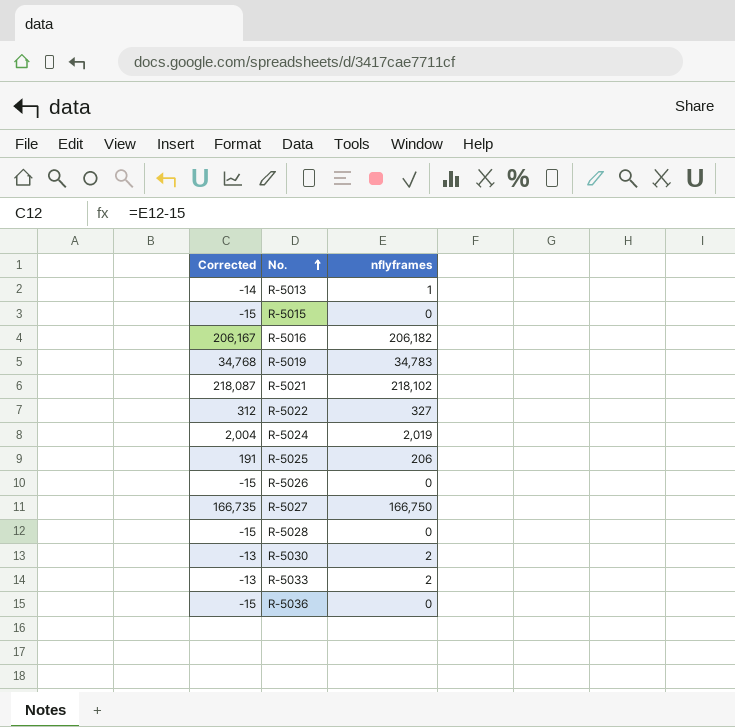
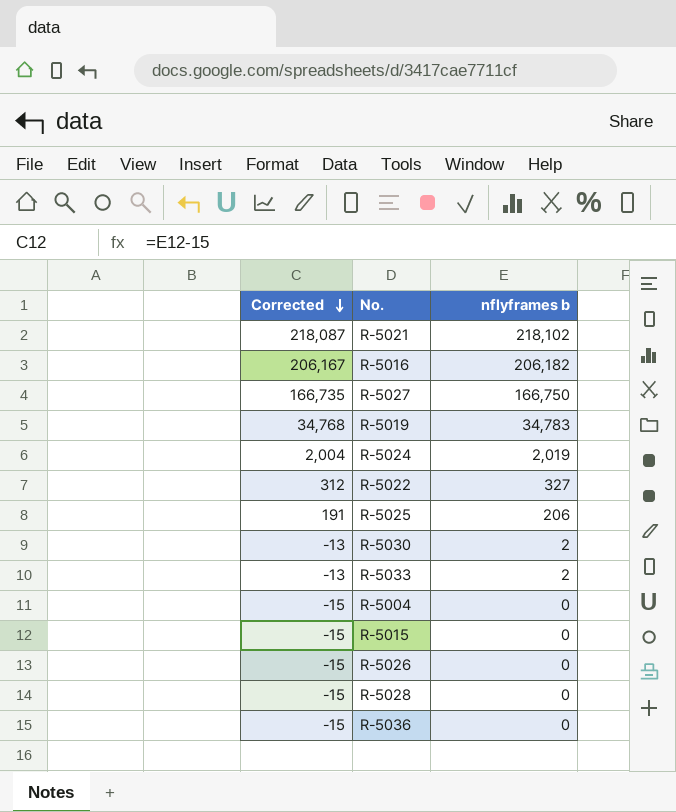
row order: No. ascending -> Corrected descending
column name: nflyframes -> nflyframes b
row R-5013: -14 | 1 -> none
row R-5004: none -> -15 | 0

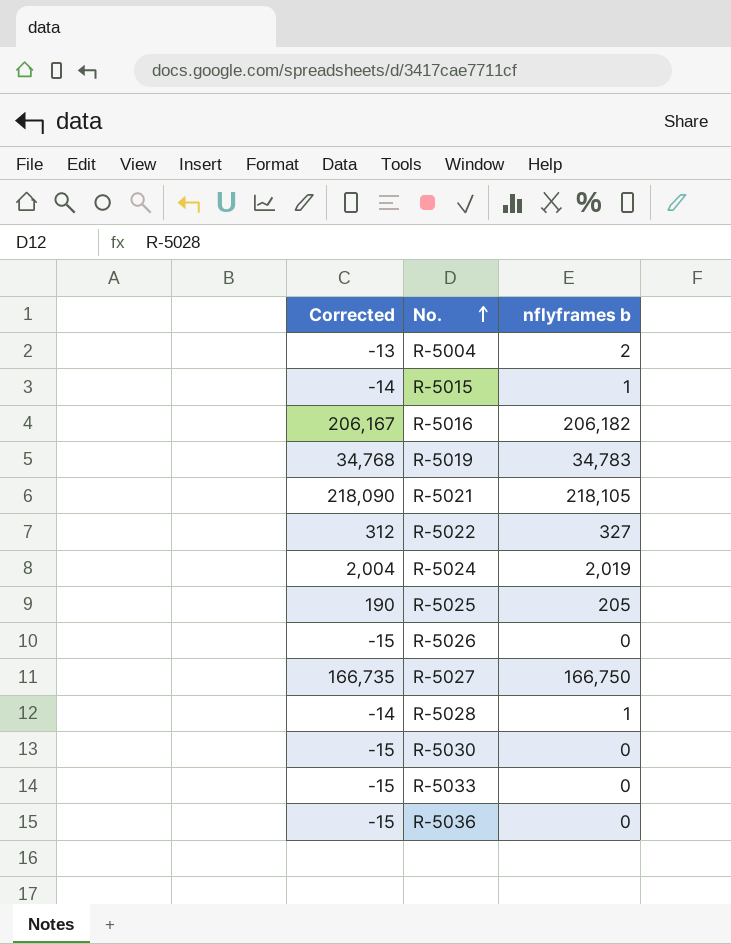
row order: Corrected descending -> No. ascending
R-5004 | Corrected: -15 -> -13
R-5004 | nflyframes b: 0 -> 2
R-5015 | Corrected: -15 -> -14
R-5015 | nflyframes b: 0 -> 1
R-5021 | Corrected: 218,087 -> 218,090
R-5021 | nflyframes b: 218,102 -> 218,105
R-5025 | Corrected: 191 -> 190
R-5025 | nflyframes b: 206 -> 205
R-5028 | Corrected: -15 -> -14
R-5028 | nflyframes b: 0 -> 1
R-5030 | Corrected: -13 -> -15
R-5030 | nflyframes b: 2 -> 0
R-5033 | Corrected: -13 -> -15
R-5033 | nflyframes b: 2 -> 0

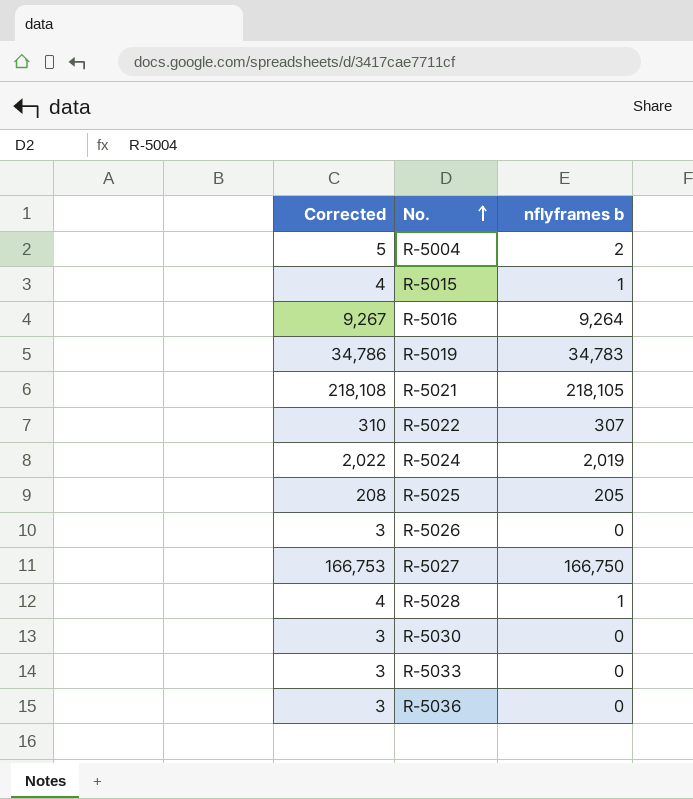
column Corrected | formula: [nflyframes b] - 15 -> [nflyframes b] + 3
R-5016 | nflyframes b: 206,182 -> 9,264
R-5022 | nflyframes b: 327 -> 307

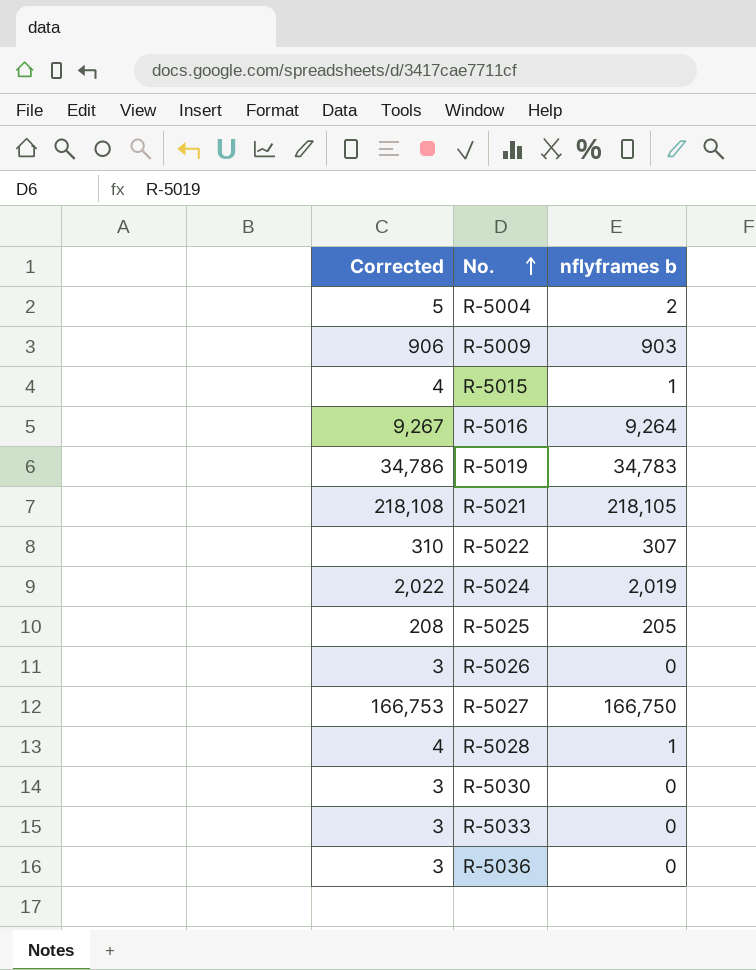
row R-5009: none -> 906 | 903

